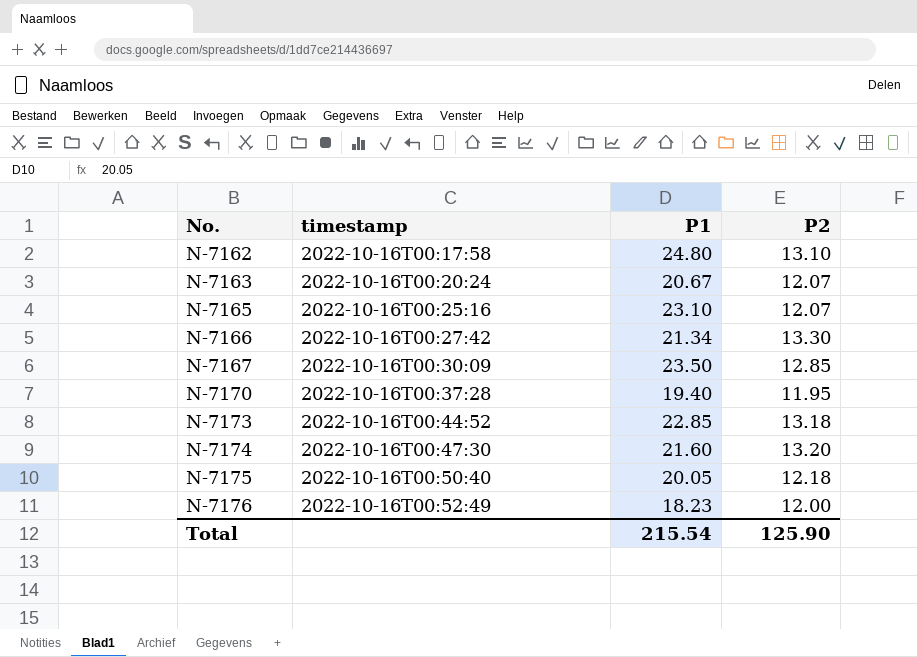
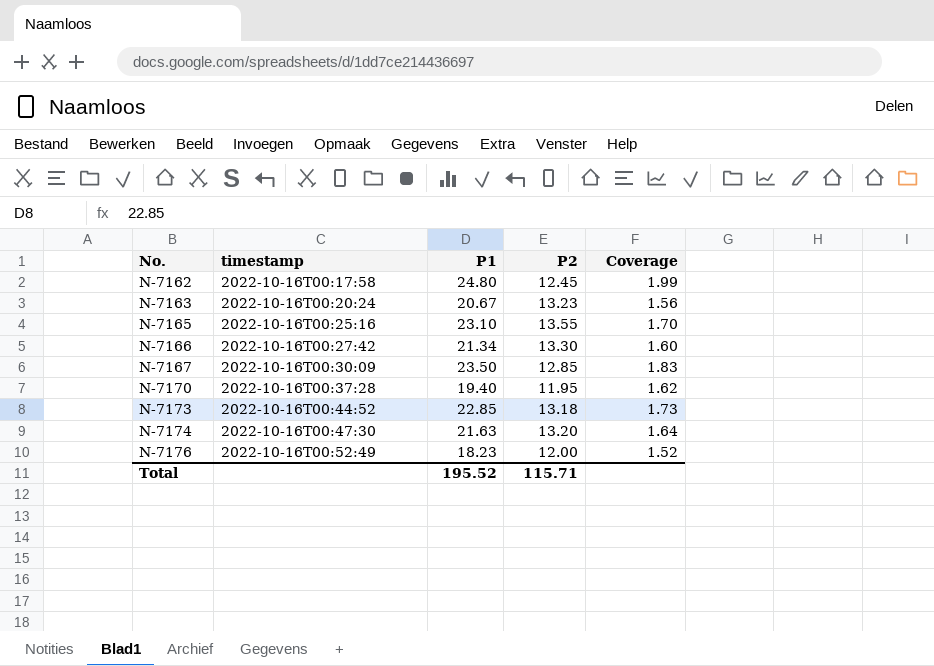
column Coverage | formula: none -> [P1] / [P2]
row N-7175: 2022-10-16T00:50:40 | 20.05 | 12.18 -> none
N-7162 | P2: 13.10 -> 12.45
N-7163 | P2: 12.07 -> 13.23
N-7165 | P2: 12.07 -> 13.55
N-7174 | P1: 21.60 -> 21.63
Total | P1: 215.54 -> 195.52
Total | P2: 125.90 -> 115.71

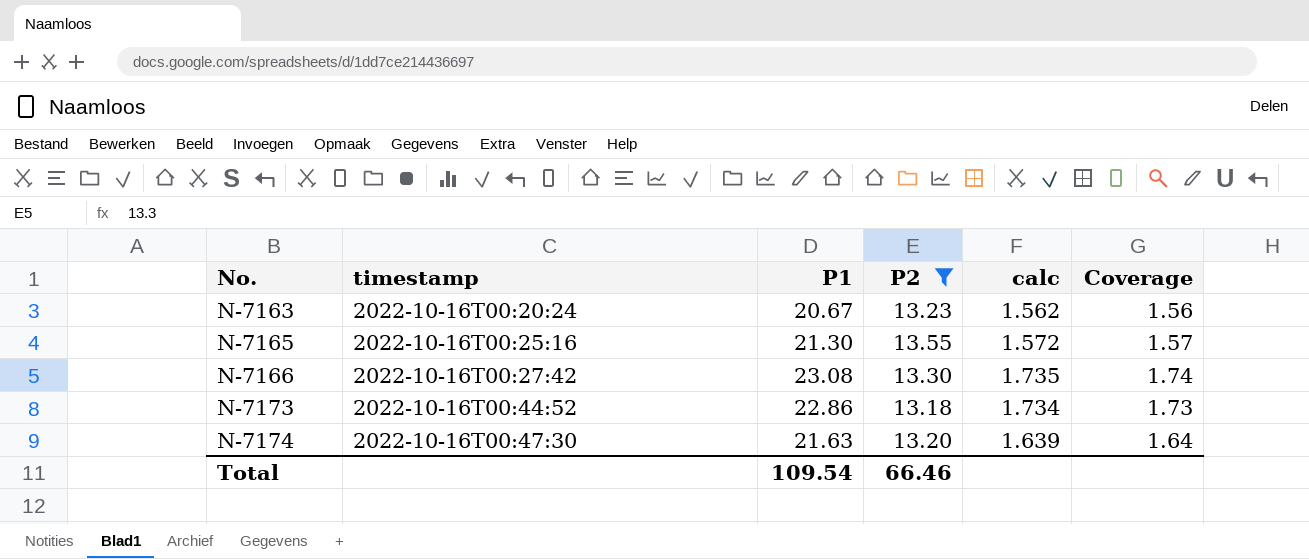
filter: none -> P2 >= 13.18
column calc | formula: none -> [P1] / [P2]
N-7165 | P1: 23.10 -> 21.30
N-7165 | Coverage: 1.70 -> 1.57
N-7166 | P1: 21.34 -> 23.08
N-7166 | Coverage: 1.60 -> 1.74
N-7173 | P1: 22.85 -> 22.86
Total | P1: 195.52 -> 109.54
Total | P2: 115.71 -> 66.46

